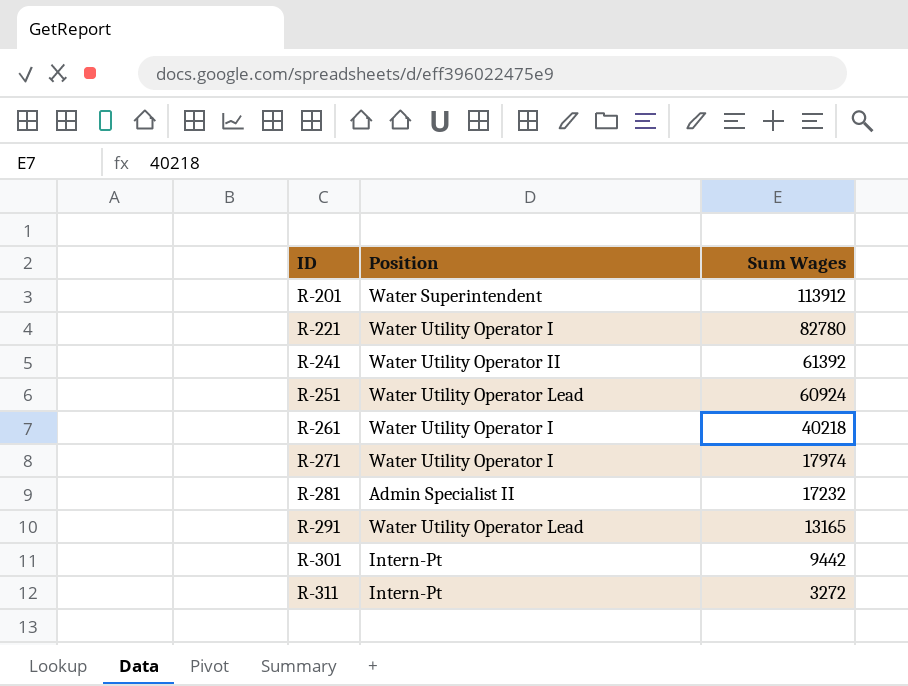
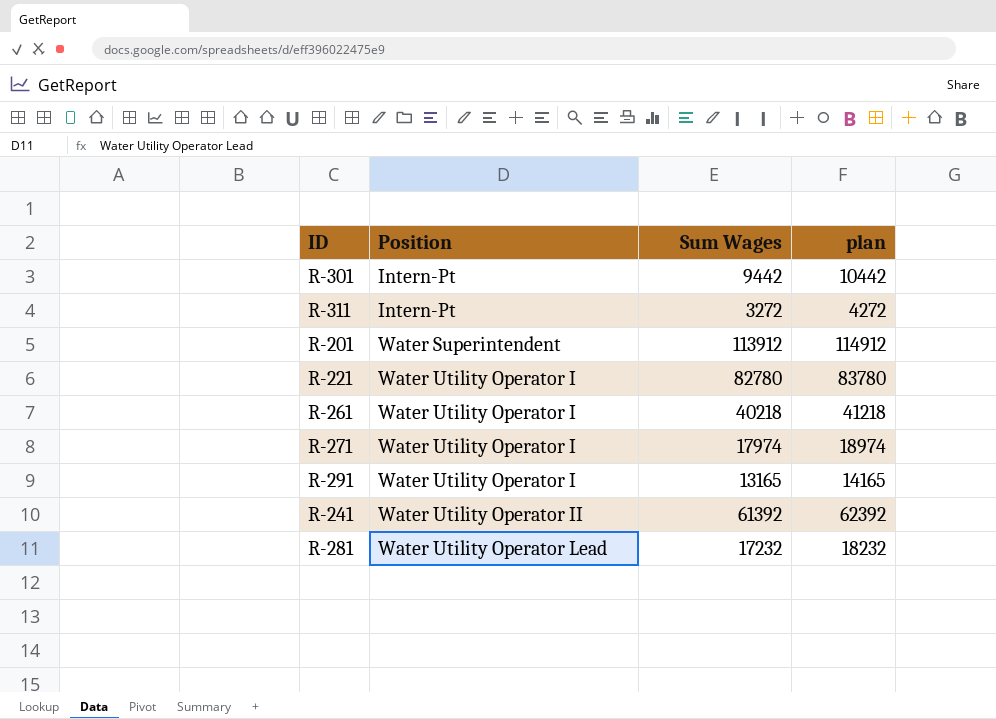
row order: ID ascending -> Position ascending
column plan | formula: none -> [Sum Wages] + 1000
row R-251: Water Utility Operator Lead | 60924 -> none
R-291 | Position: Water Utility Operator Lead -> Water Utility Operator I
R-281 | Position: Admin Specialist II -> Water Utility Operator Lead

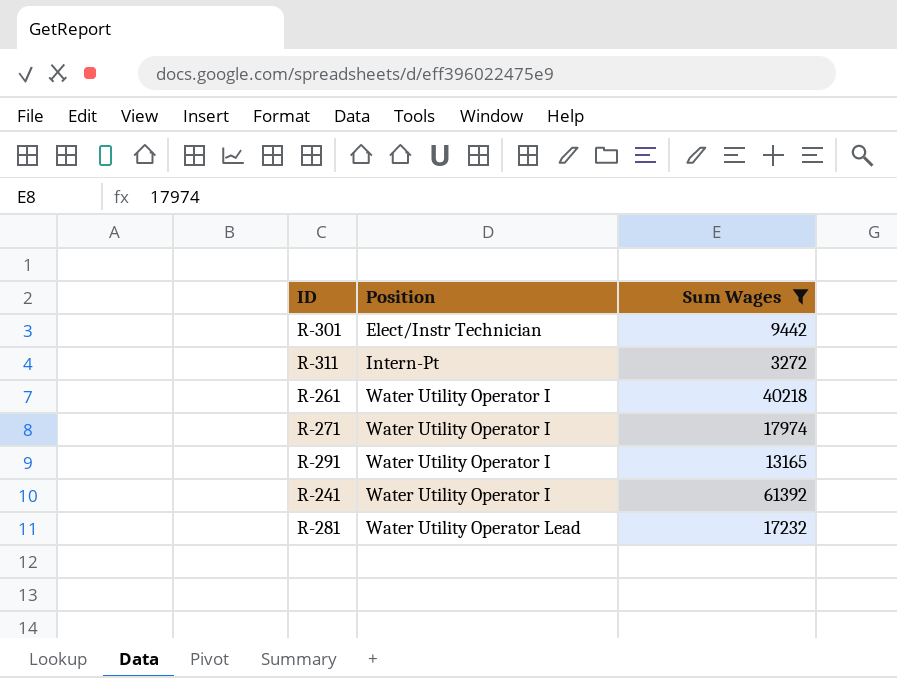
filter: none -> Sum Wages <= 61392
column plan | formula: [Sum Wages] + 1000 -> none
R-301 | Position: Intern-Pt -> Elect/Instr Technician
R-241 | Position: Water Utility Operator II -> Water Utility Operator I

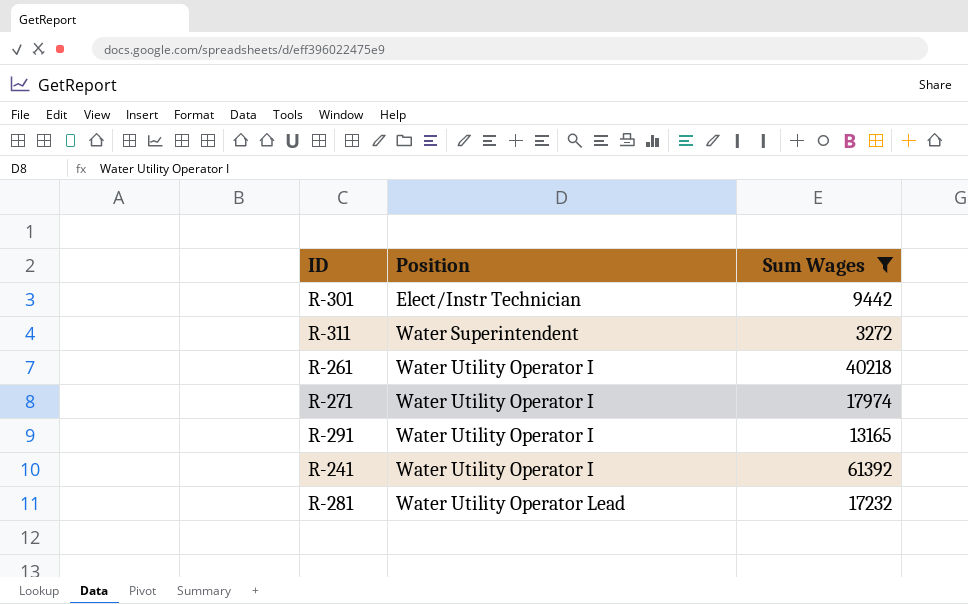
R-311 | Position: Intern-Pt -> Water Superintendent

